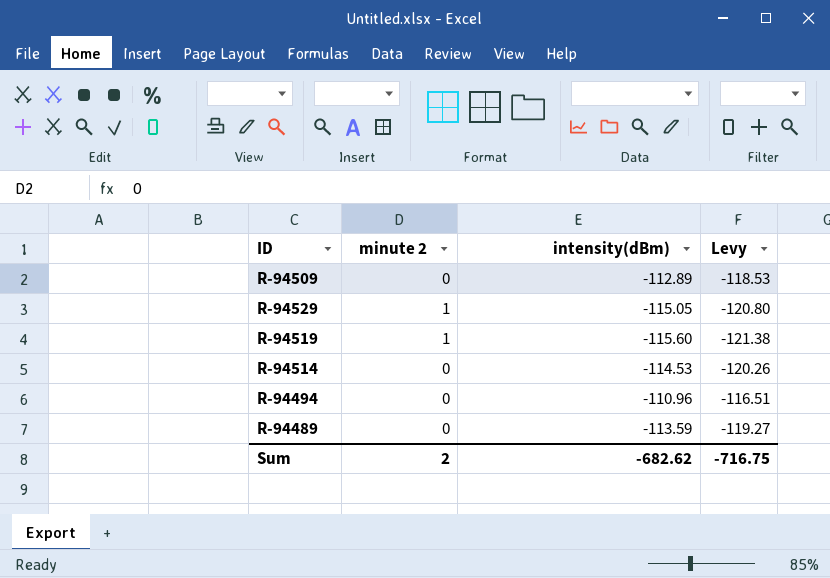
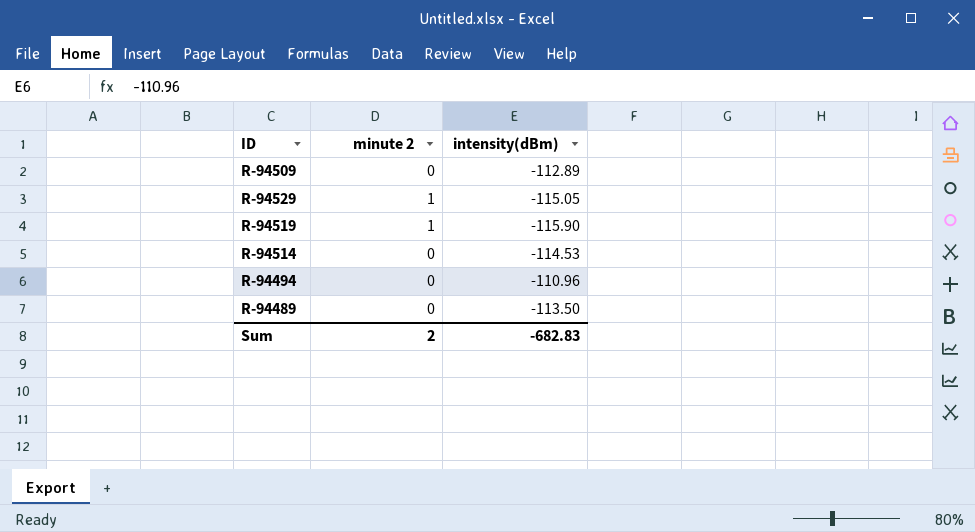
column Levy | formula: [intensity(dBm)] * 1.05 -> none
R-94519 | intensity(dBm): -115.60 -> -115.90
R-94489 | intensity(dBm): -113.59 -> -113.50
Sum | intensity(dBm): -682.62 -> -682.83

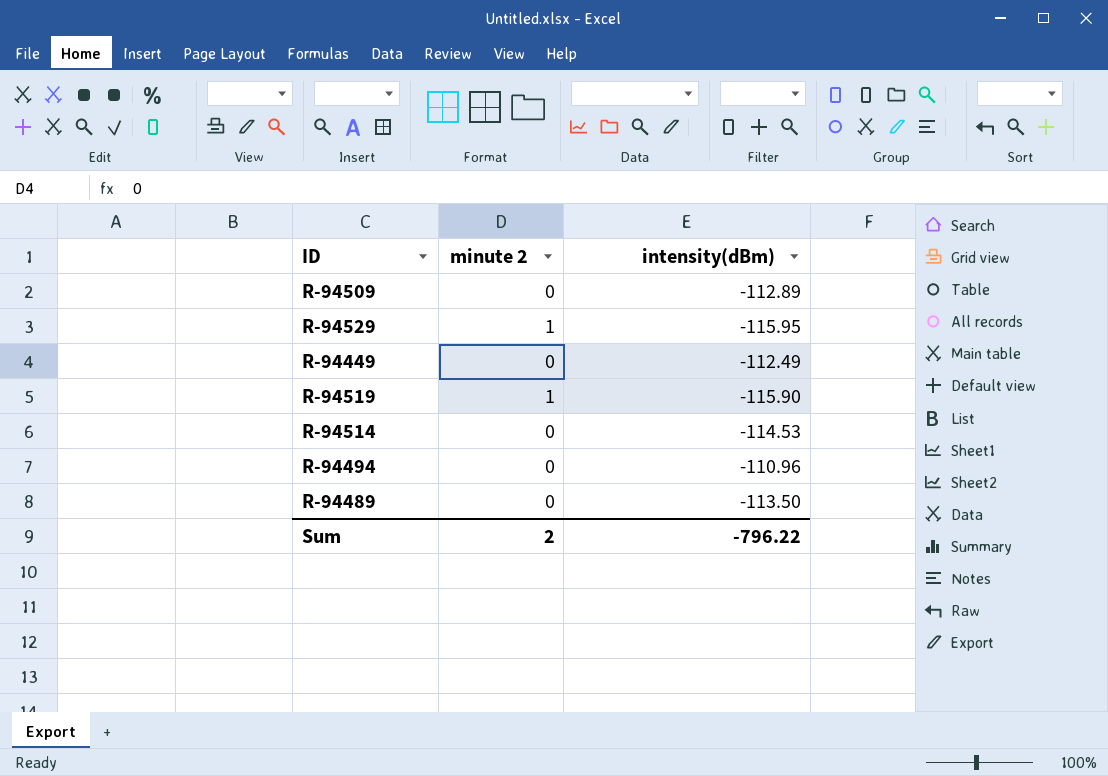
R-94529 | intensity(dBm): -115.05 -> -115.95
row R-94449: none -> 0 | -112.49
Sum | intensity(dBm): -682.83 -> -796.22

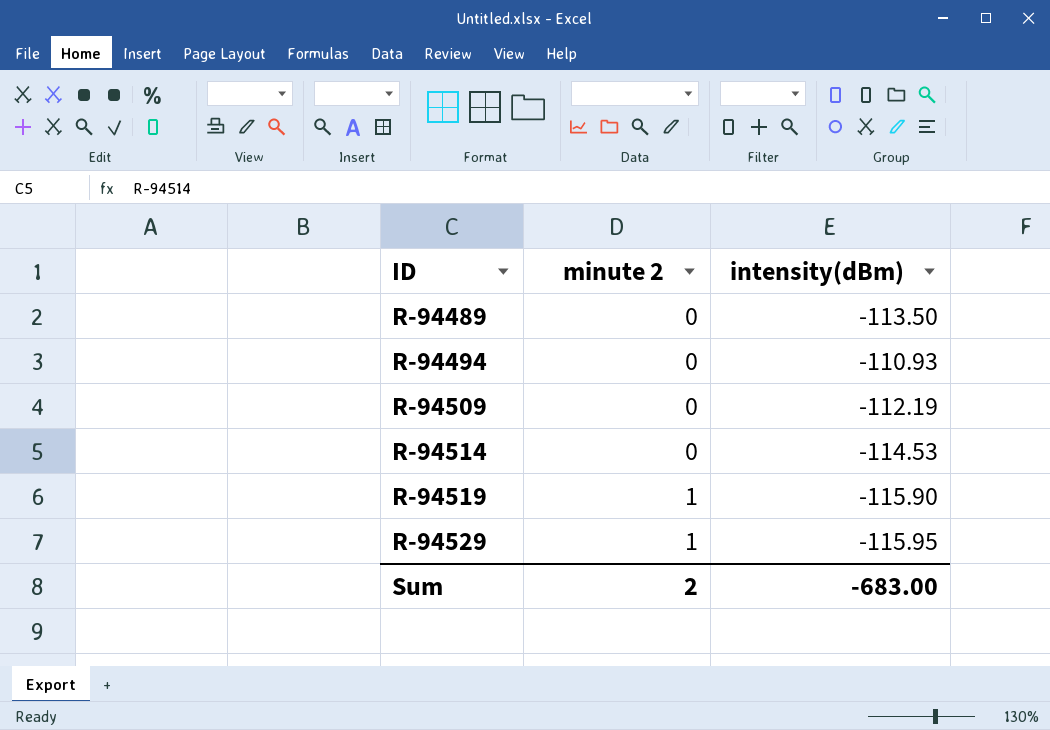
row order: none -> ID ascending
row R-94449: 0 | -112.49 -> none
R-94494 | intensity(dBm): -110.96 -> -110.93
R-94509 | intensity(dBm): -112.89 -> -112.19
Sum | intensity(dBm): -796.22 -> -683.00

